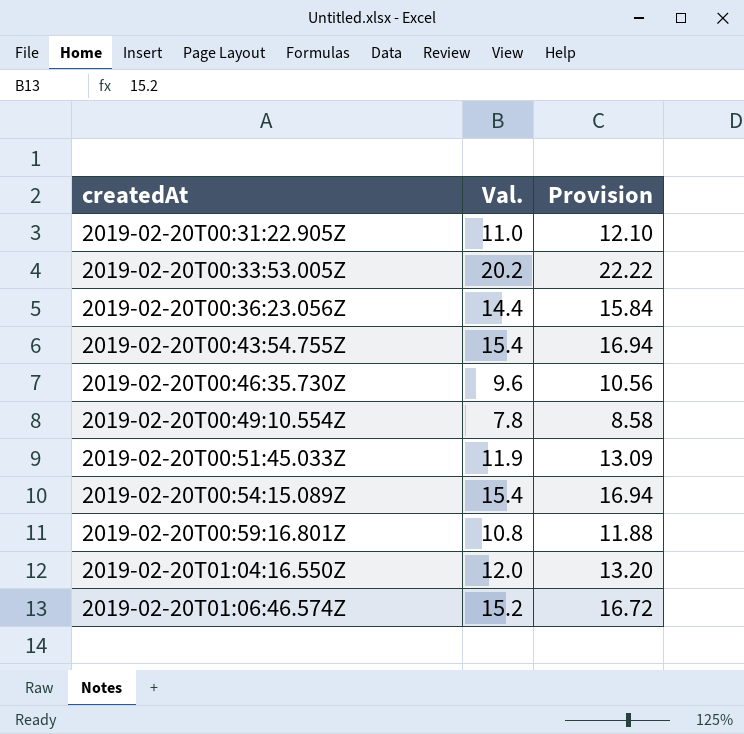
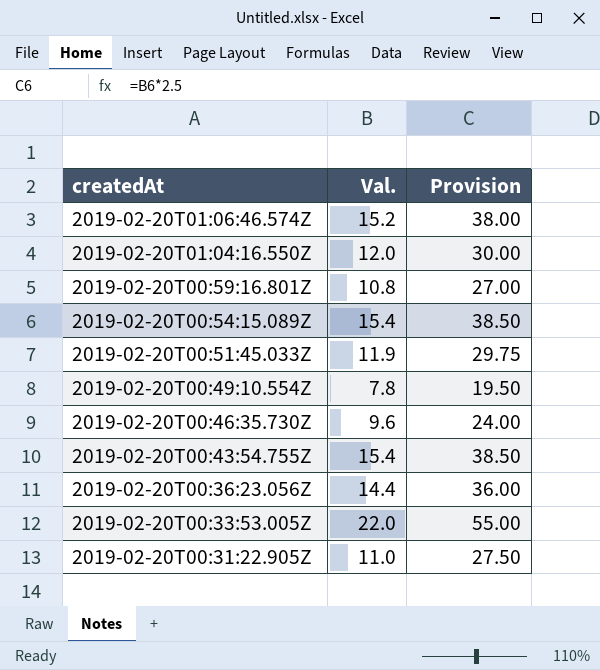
row order: createdAt ascending -> createdAt descending
column Provision | formula: [Val.] * 1.1 -> [Val.] * 2.5
2019-02-20T00:33:53.005Z | Val.: 20.2 -> 22.0

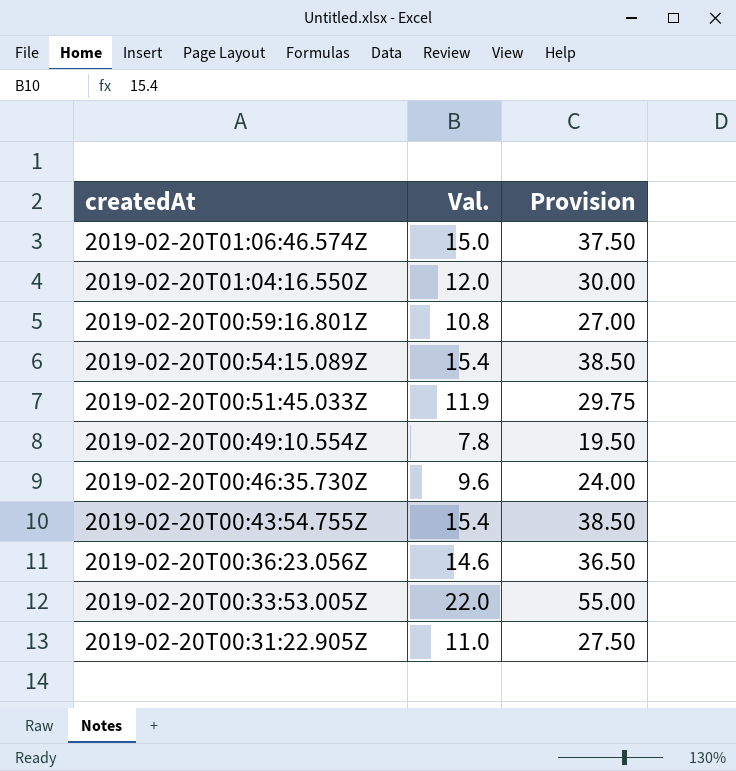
2019-02-20T01:06:46.574Z | Val.: 15.2 -> 15.0
2019-02-20T01:06:46.574Z | Provision: 38.00 -> 37.50
2019-02-20T00:36:23.056Z | Val.: 14.4 -> 14.6
2019-02-20T00:36:23.056Z | Provision: 36.00 -> 36.50

